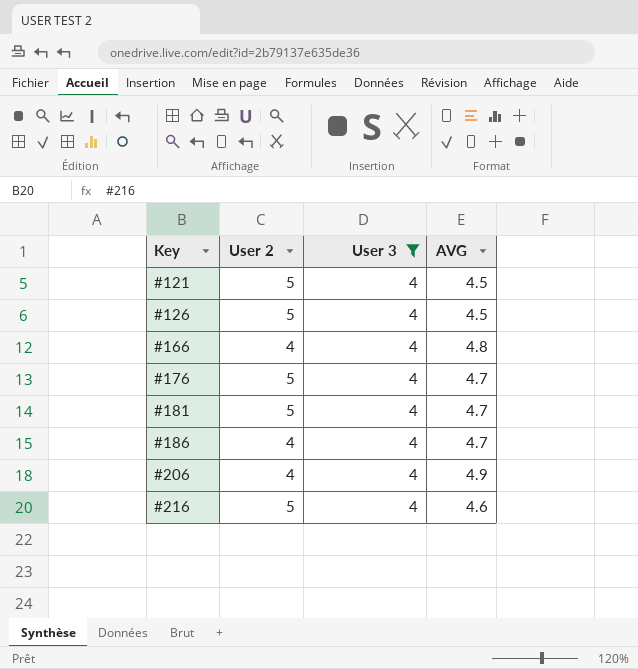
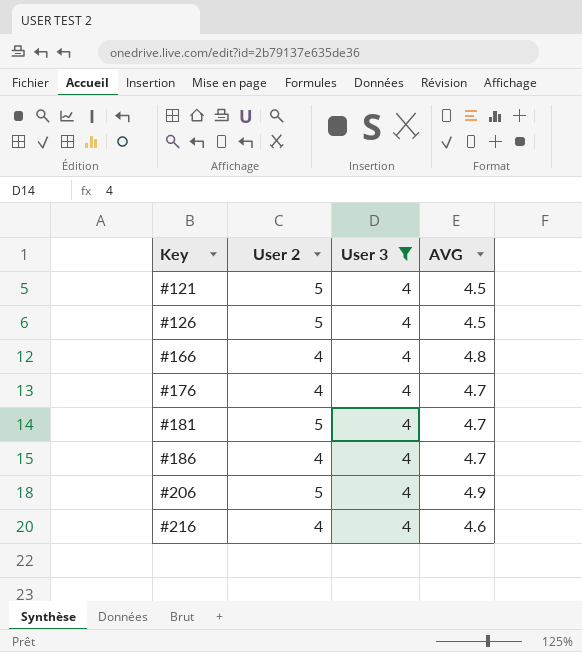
#176 | User 2: 5 -> 4
#206 | User 2: 4 -> 5
#216 | User 2: 5 -> 4

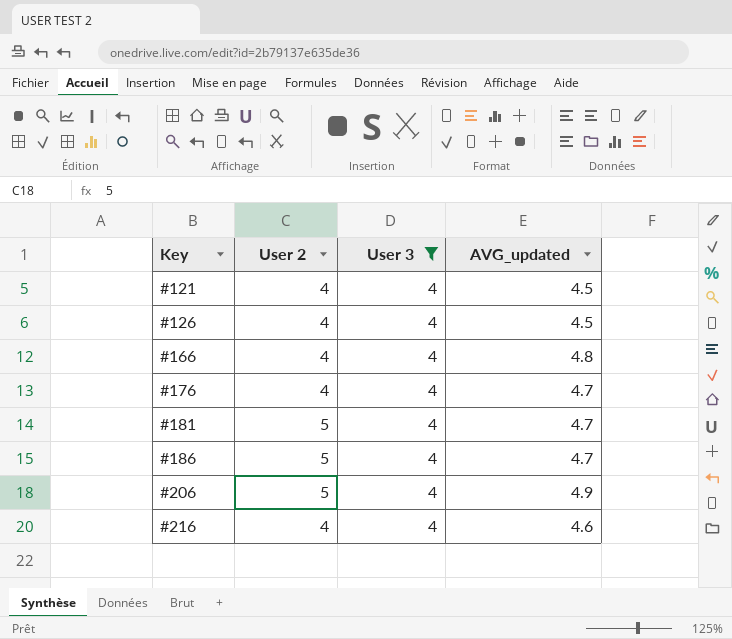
column name: AVG -> AVG_updated
#121 | User 2: 5 -> 4
#126 | User 2: 5 -> 4
#186 | User 2: 4 -> 5

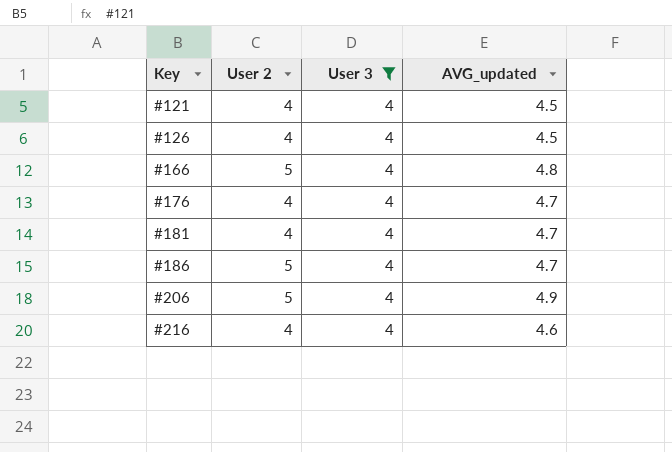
#166 | User 2: 4 -> 5
#181 | User 2: 5 -> 4

